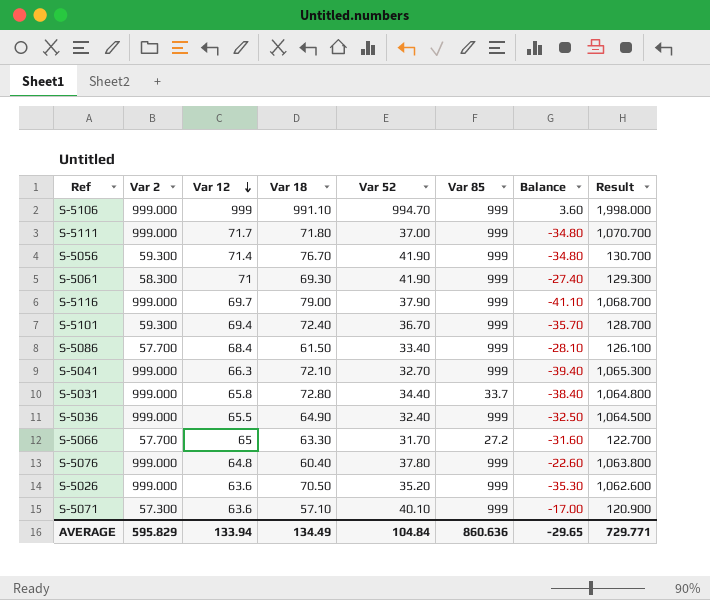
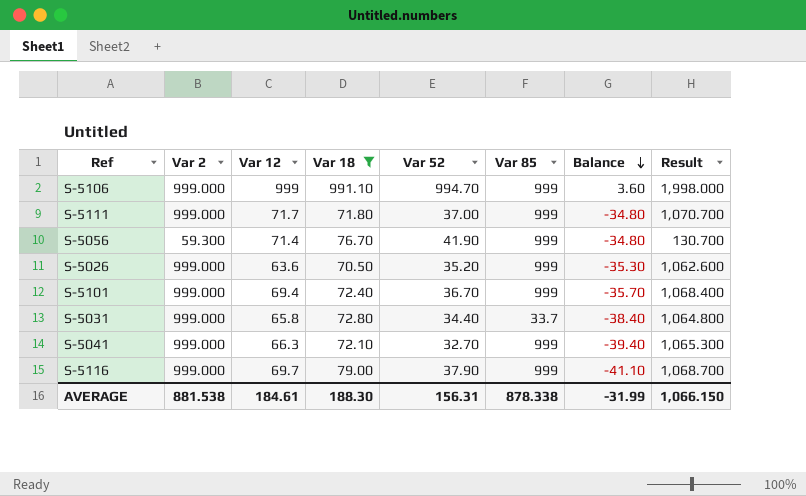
filter: none -> Var 18 >= 70.50
row order: Var 12 descending -> Balance descending
S-5101 | Var 2: 59.300 -> 999.000
S-5101 | Result: 128.700 -> 1,068.400
AVERAGE | Var 2: 595.829 -> 881.538
AVERAGE | Var 12: 133.94 -> 184.61
AVERAGE | Var 18: 134.49 -> 188.30
AVERAGE | Var 52: 104.84 -> 156.31
AVERAGE | Var 85: 860.636 -> 878.338
AVERAGE | Balance: -29.65 -> -31.99
AVERAGE | Result: 729.771 -> 1,066.150

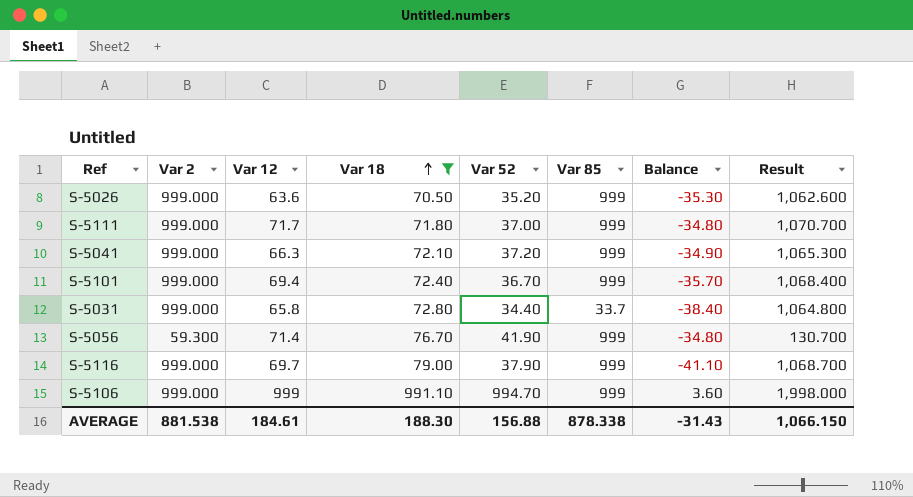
row order: Balance descending -> Var 18 ascending
S-5041 | Var 52: 32.70 -> 37.20
S-5041 | Balance: -39.40 -> -34.90
AVERAGE | Var 52: 156.31 -> 156.88
AVERAGE | Balance: -31.99 -> -31.43

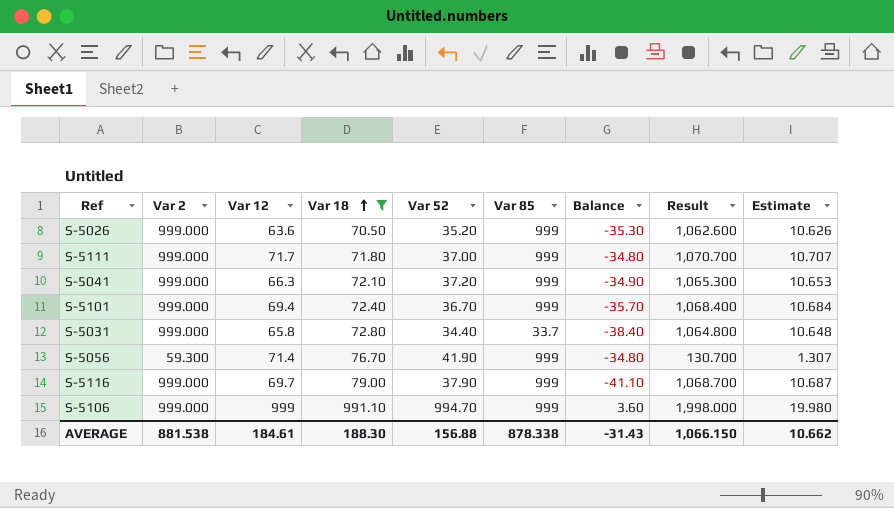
column Estimate | formula: none -> [Result] * 0.01

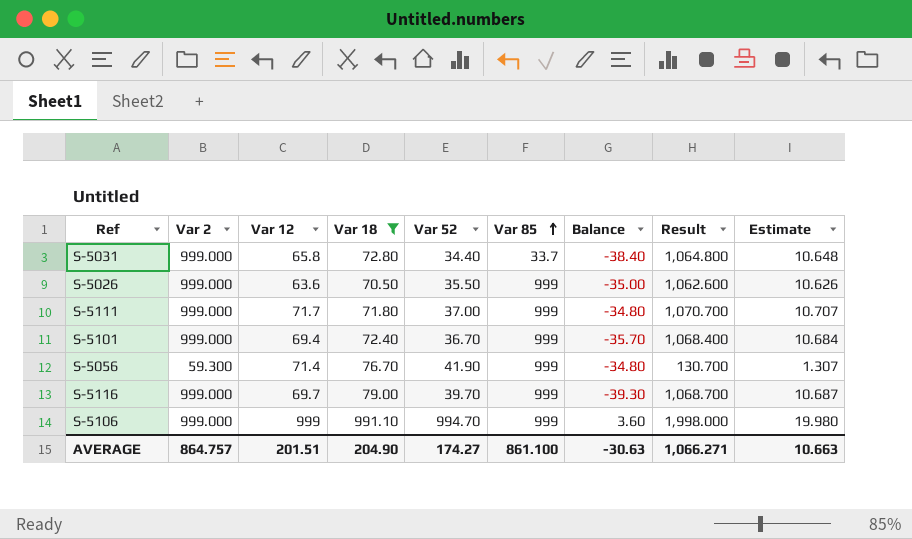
row order: Var 18 ascending -> Var 85 ascending
row S-5041: 999.000 | 66.3 | 72.10 | 37.20 | 999 | -34.90 | 1,065.300 | 10.653 -> none
S-5026 | Var 52: 35.20 -> 35.50
S-5026 | Balance: -35.30 -> -35.00
S-5116 | Var 52: 37.90 -> 39.70
S-5116 | Balance: -41.10 -> -39.30
AVERAGE | Var 2: 881.538 -> 864.757
AVERAGE | Var 12: 184.61 -> 201.51
AVERAGE | Var 18: 188.30 -> 204.90
AVERAGE | Var 52: 156.88 -> 174.27
AVERAGE | Var 85: 878.338 -> 861.100
AVERAGE | Balance: -31.43 -> -30.63
AVERAGE | Result: 1,066.150 -> 1,066.271
AVERAGE | Estimate: 10.662 -> 10.663

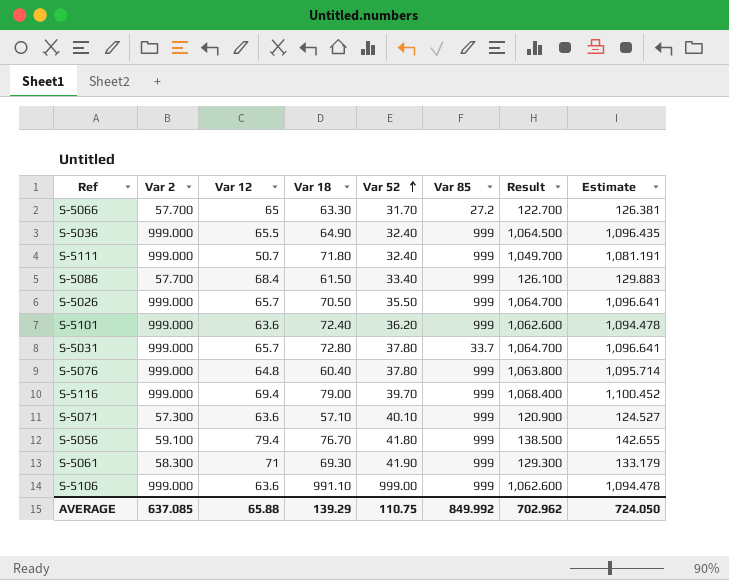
filter: Var 18 >= 70.50 -> none
row order: Var 85 ascending -> Var 52 ascending
column Balance | formula: [Var 52] - [Var 18] -> none
column Estimate | formula: [Result] * 0.01 -> [Result] * 1.03
S-5111 | Var 12: 71.7 -> 50.7
S-5111 | Var 52: 37.00 -> 32.40
S-5111 | Result: 1,070.700 -> 1,049.700
S-5026 | Var 12: 63.6 -> 65.7
S-5026 | Result: 1,062.600 -> 1,064.700
S-5101 | Var 12: 69.4 -> 63.6
S-5101 | Var 52: 36.70 -> 36.20
S-5101 | Result: 1,068.400 -> 1,062.600
S-5031 | Var 12: 65.8 -> 65.7
S-5031 | Var 52: 34.40 -> 37.80
S-5031 | Result: 1,064.800 -> 1,064.700
S-5116 | Var 12: 69.7 -> 69.4
S-5116 | Result: 1,068.700 -> 1,068.400
S-5056 | Var 2: 59.300 -> 59.100
S-5056 | Var 12: 71.4 -> 79.4
S-5056 | Var 52: 41.90 -> 41.80
S-5056 | Result: 130.700 -> 138.500
S-5106 | Var 12: 999 -> 63.6
S-5106 | Var 52: 994.70 -> 999.00
S-5106 | Result: 1,998.000 -> 1,062.600
AVERAGE | Var 2: 864.757 -> 637.085
AVERAGE | Var 12: 201.51 -> 65.88
AVERAGE | Var 18: 204.90 -> 139.29
AVERAGE | Var 52: 174.27 -> 110.75
AVERAGE | Var 85: 861.100 -> 849.992
AVERAGE | Result: 1,066.271 -> 702.962
AVERAGE | Estimate: 10.663 -> 724.050

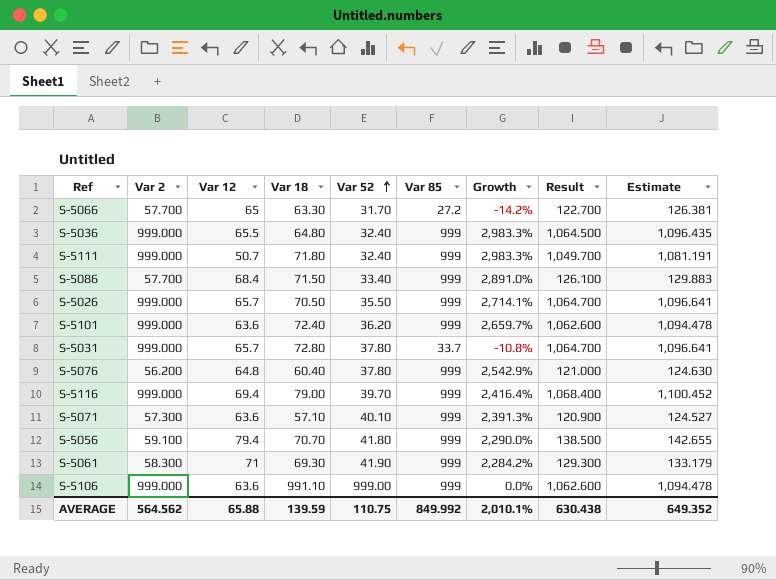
column Growth | formula: none -> ([Var 85] - [Var 52]) / [Var 52]
S-5036 | Var 18: 64.90 -> 64.80
S-5086 | Var 18: 61.50 -> 71.50
S-5076 | Var 2: 999.000 -> 56.200
S-5076 | Result: 1,063.800 -> 121.000
S-5076 | Estimate: 1,095.714 -> 124.630
S-5056 | Var 18: 76.70 -> 70.70
AVERAGE | Var 2: 637.085 -> 564.562
AVERAGE | Var 18: 139.29 -> 139.59
AVERAGE | Result: 702.962 -> 630.438
AVERAGE | Estimate: 724.050 -> 649.352

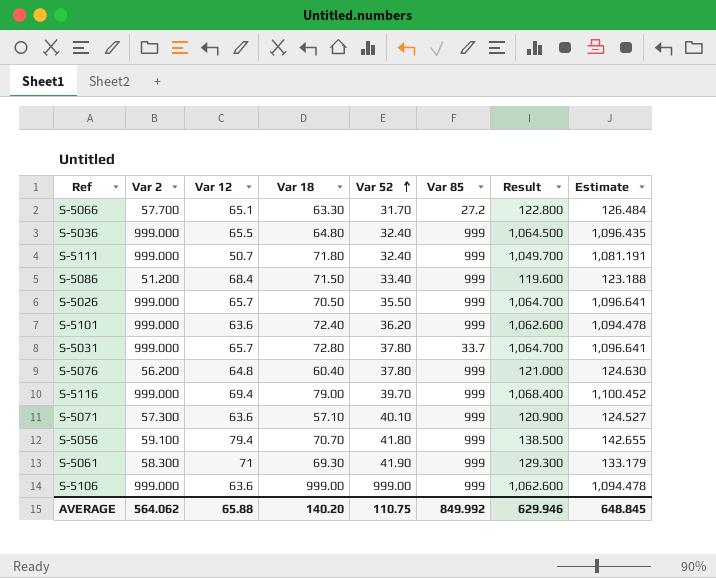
column Growth | formula: ([Var 85] - [Var 52]) / [Var 52] -> none
S-5066 | Var 12: 65 -> 65.1
S-5066 | Result: 122.700 -> 122.800
S-5066 | Estimate: 126.381 -> 126.484
S-5086 | Var 2: 57.700 -> 51.200
S-5086 | Result: 126.100 -> 119.600
S-5086 | Estimate: 129.883 -> 123.188
S-5106 | Var 18: 991.10 -> 999.00
AVERAGE | Var 2: 564.562 -> 564.062
AVERAGE | Var 18: 139.59 -> 140.20
AVERAGE | Result: 630.438 -> 629.946
AVERAGE | Estimate: 649.352 -> 648.845

